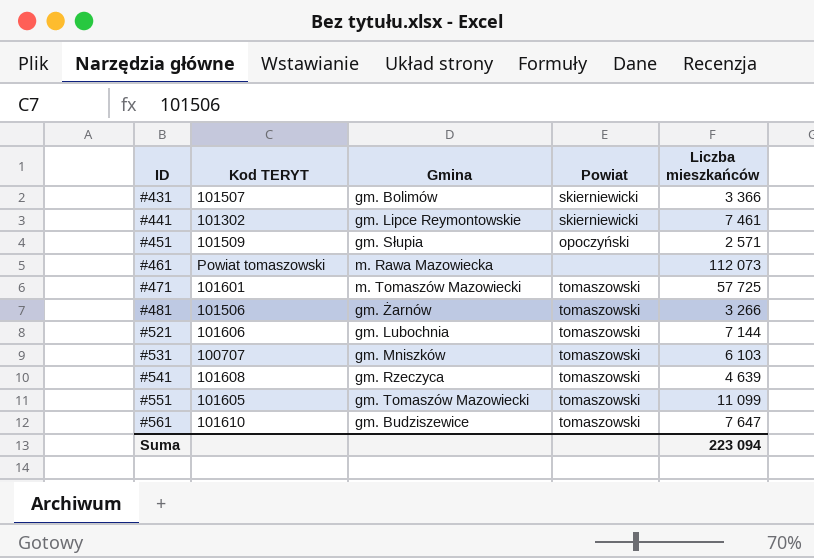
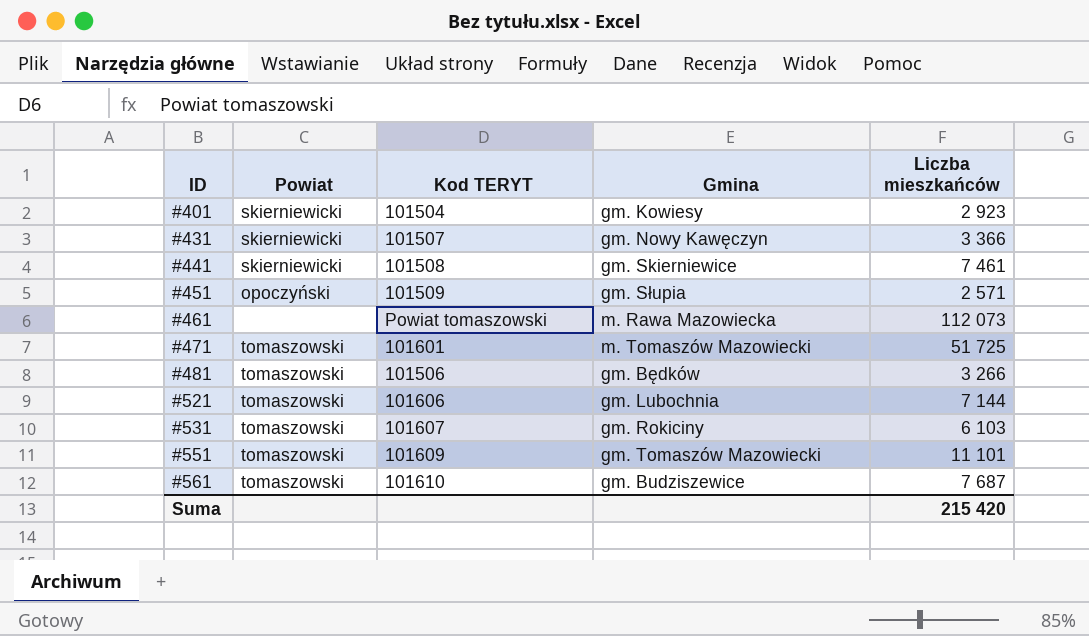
column Powiat | position: 4 -> 2
row #541: 101608 | gm. Rzeczyca | tomaszowski | 4 639 -> none
row #401: none -> skierniewicki | 101504 | gm. Kowiesy | 2 923
#431 | Gmina: gm. Bolimów -> gm. Nowy Kawęczyn
#441 | Kod TERYT: 101302 -> 101508
#441 | Gmina: gm. Lipce Reymontowskie -> gm. Skierniewice
#471 | Liczba mieszkańców: 57 725 -> 51 725
#481 | Gmina: gm. Żarnów -> gm. Będków
#531 | Kod TERYT: 100707 -> 101607
#531 | Gmina: gm. Mniszków -> gm. Rokiciny
#551 | Kod TERYT: 101605 -> 101609
#551 | Liczba mieszkańców: 11 099 -> 11 101
#561 | Liczba mieszkańców: 7 647 -> 7 687
Suma | Liczba mieszkańców: 223 094 -> 215 420

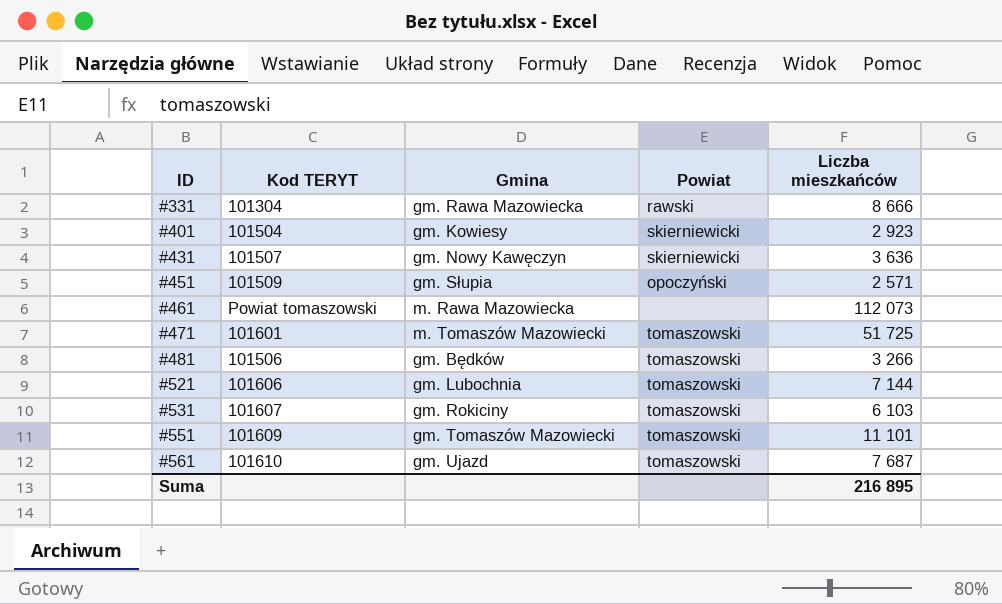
column Powiat | position: 2 -> 4
row #441: skierniewicki | 101508 | gm. Skierniewice | 7 461 -> none
row #331: none -> 101304 | gm. Rawa Mazowiecka | rawski | 8 666
#431 | Liczba mieszkańców: 3 366 -> 3 636
#561 | Gmina: gm. Budziszewice -> gm. Ujazd
Suma | Liczba mieszkańców: 215 420 -> 216 895

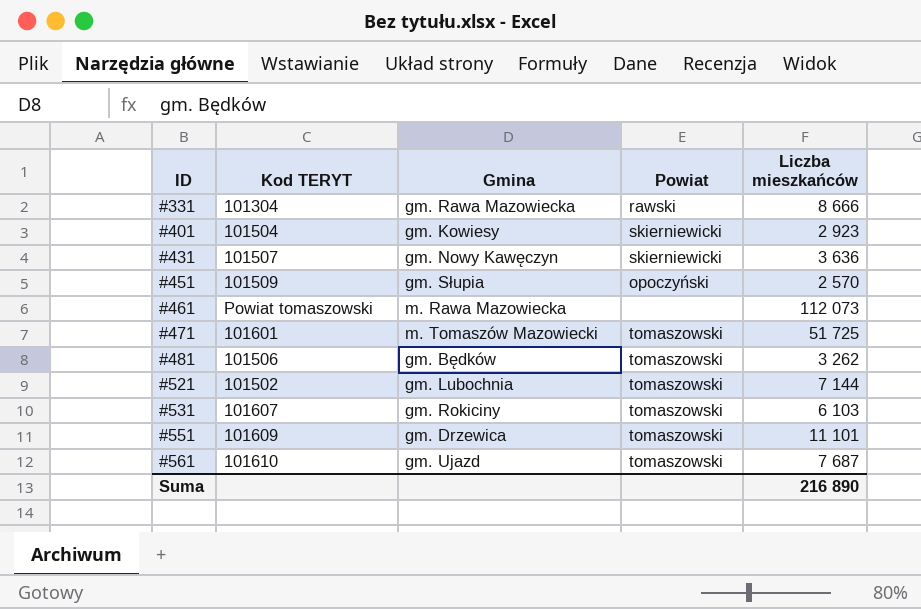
#451 | Liczba mieszkańców: 2 571 -> 2 570
#481 | Liczba mieszkańców: 3 266 -> 3 262
#521 | Kod TERYT: 101606 -> 101502
#551 | Gmina: gm. Tomaszów Mazowiecki -> gm. Drzewica
Suma | Liczba mieszkańców: 216 895 -> 216 890

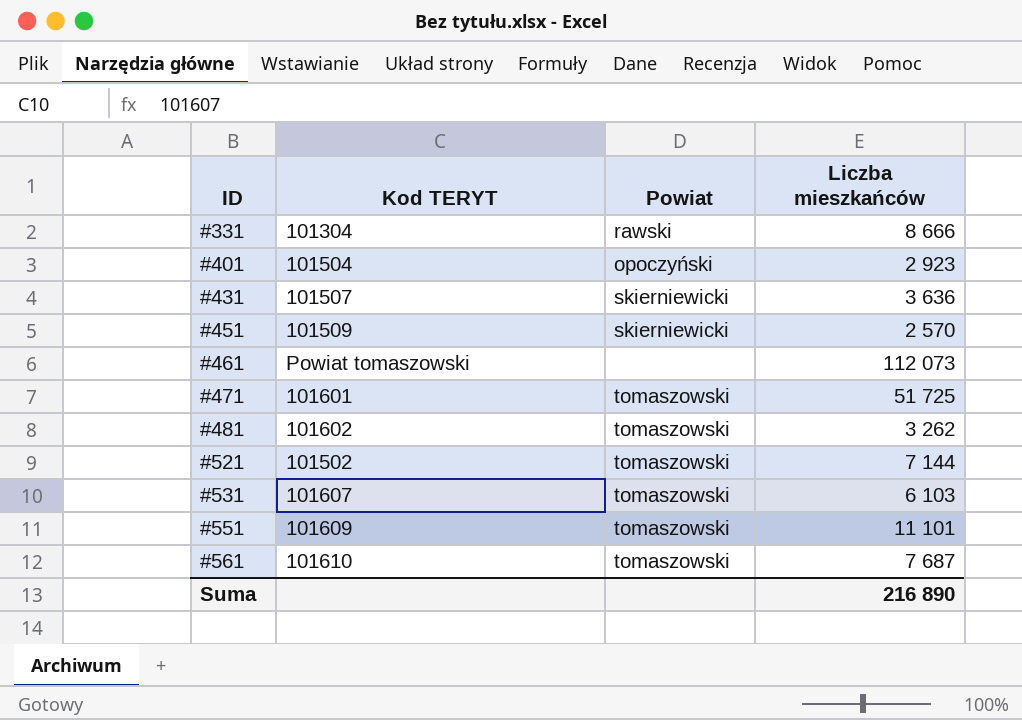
column Gmina | position: 3 -> none
#401 | Powiat: skierniewicki -> opoczyński
#451 | Powiat: opoczyński -> skierniewicki
#481 | Kod TERYT: 101506 -> 101602

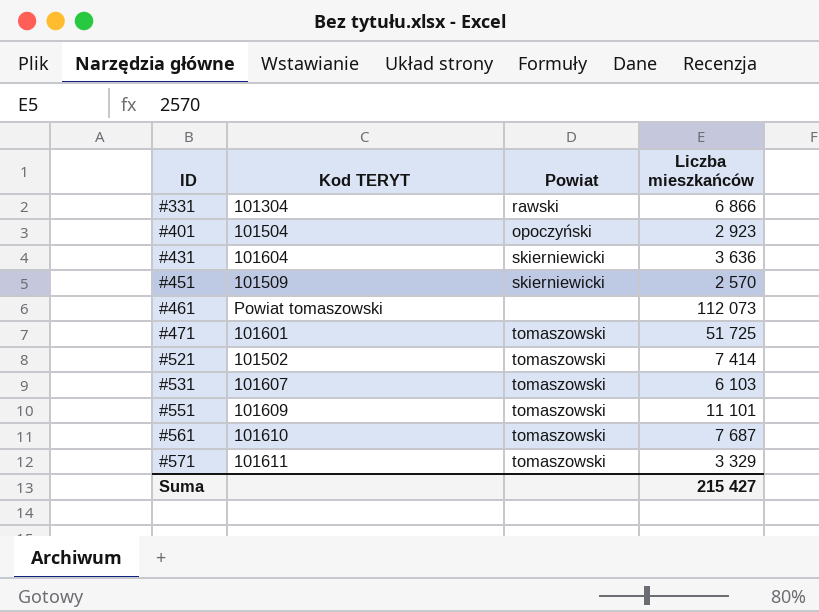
row #481: 101602 | tomaszowski | 3 262 -> none
#331 | Liczba mieszkańców: 8 666 -> 6 866
#431 | Kod TERYT: 101507 -> 101604
#521 | Liczba mieszkańców: 7 144 -> 7 414
row #571: none -> 101611 | tomaszowski | 3 329
Suma | Liczba mieszkańców: 216 890 -> 215 427

